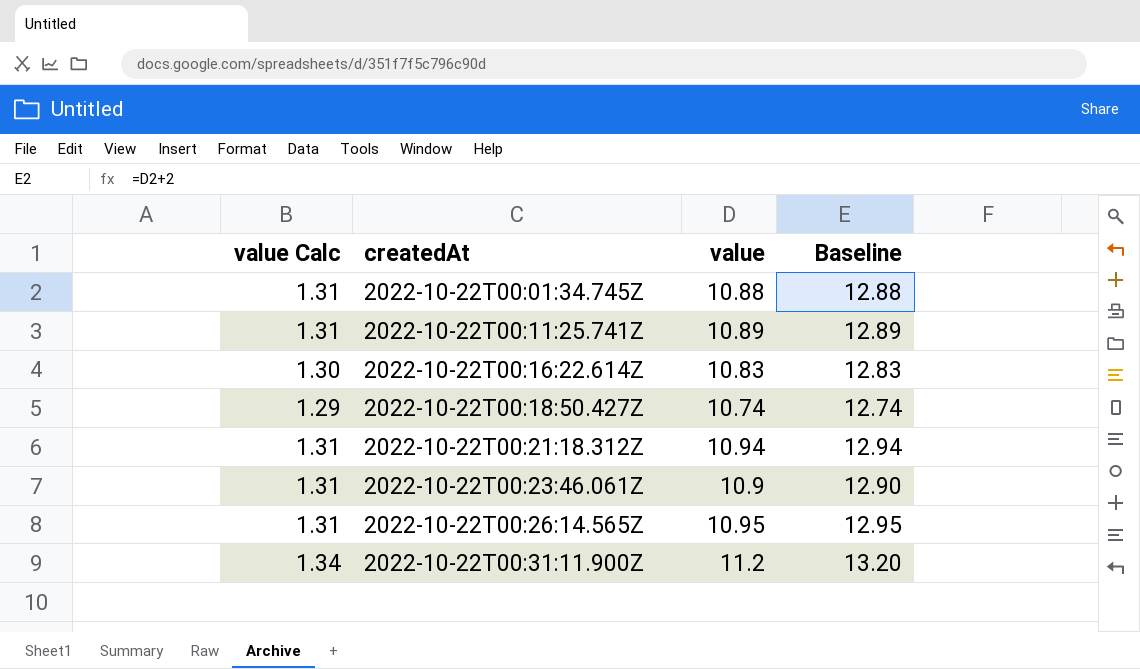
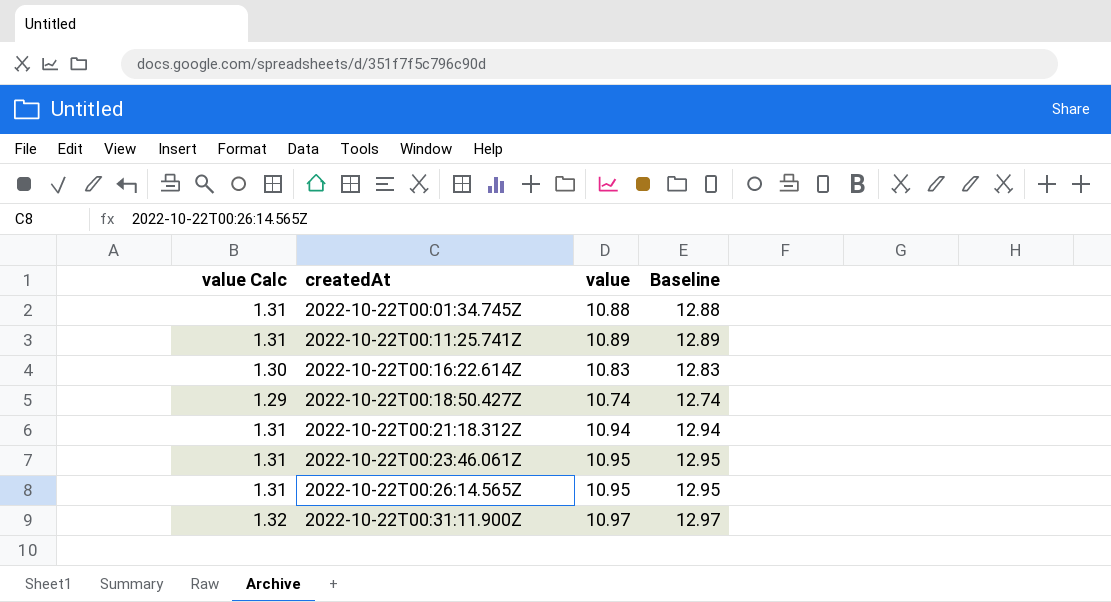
2022-10-22T00:23:46.061Z | value: 10.9 -> 10.95
2022-10-22T00:23:46.061Z | Baseline: 12.90 -> 12.95
2022-10-22T00:31:11.900Z | value Calc: 1.34 -> 1.32
2022-10-22T00:31:11.900Z | value: 11.2 -> 10.97
2022-10-22T00:31:11.900Z | Baseline: 13.20 -> 12.97

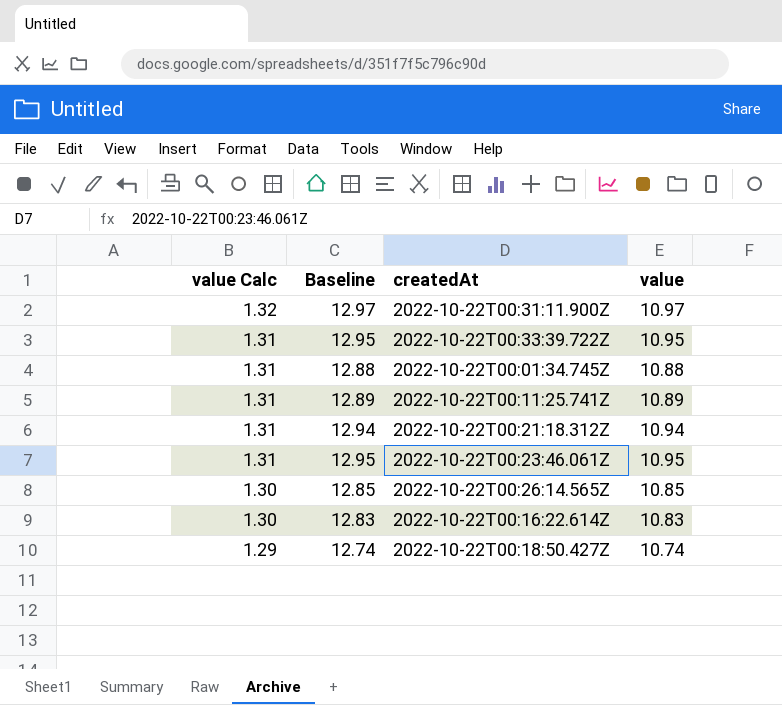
row order: createdAt ascending -> value Calc descending
column Baseline | position: 4 -> 2
row 2022-10-22T00:33:39.722Z: none -> 1.31 | 12.95 | 10.95
2022-10-22T00:26:14.565Z | value Calc: 1.31 -> 1.30
2022-10-22T00:26:14.565Z | Baseline: 12.95 -> 12.85
2022-10-22T00:26:14.565Z | value: 10.95 -> 10.85

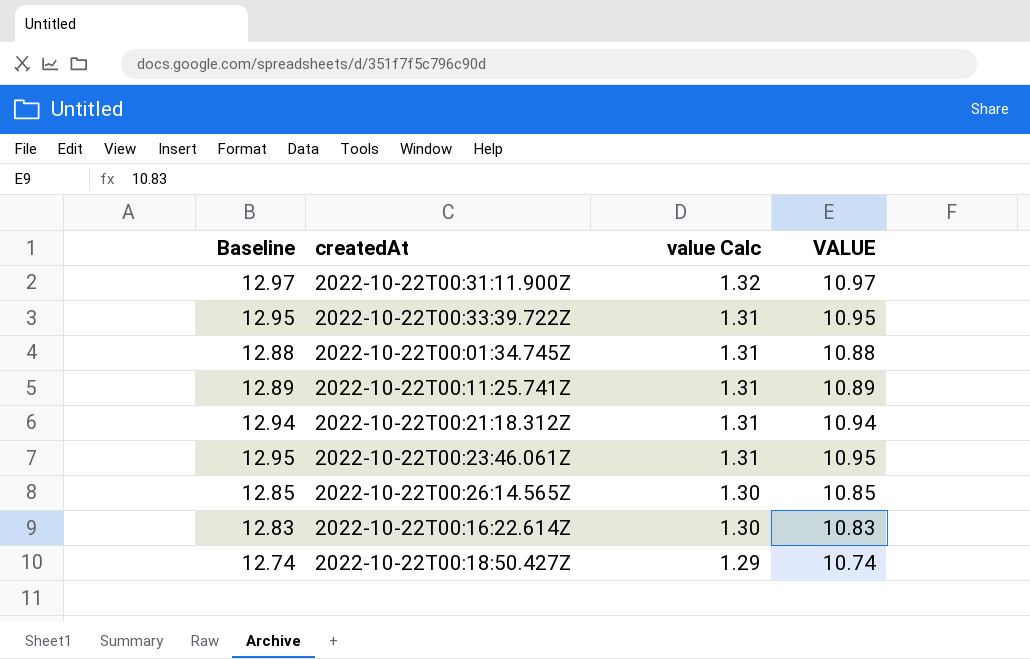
column value Calc | position: 1 -> 3
column name: value -> VALUE

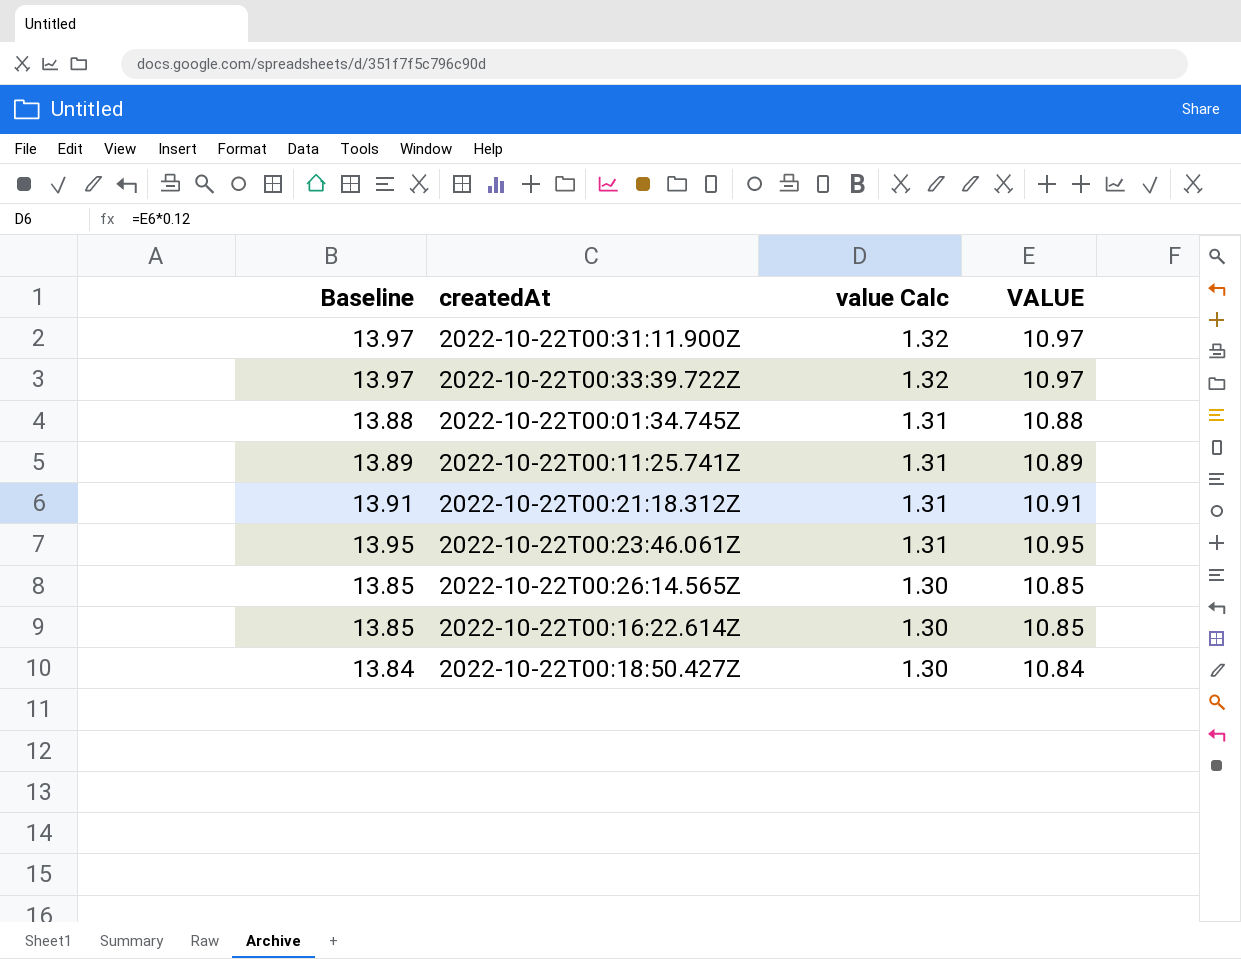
column Baseline | formula: [VALUE] + 2 -> [VALUE] + 3
2022-10-22T00:33:39.722Z | value Calc: 1.31 -> 1.32
2022-10-22T00:33:39.722Z | VALUE: 10.95 -> 10.97
2022-10-22T00:21:18.312Z | VALUE: 10.94 -> 10.91
2022-10-22T00:16:22.614Z | VALUE: 10.83 -> 10.85
2022-10-22T00:18:50.427Z | value Calc: 1.29 -> 1.30
2022-10-22T00:18:50.427Z | VALUE: 10.74 -> 10.84

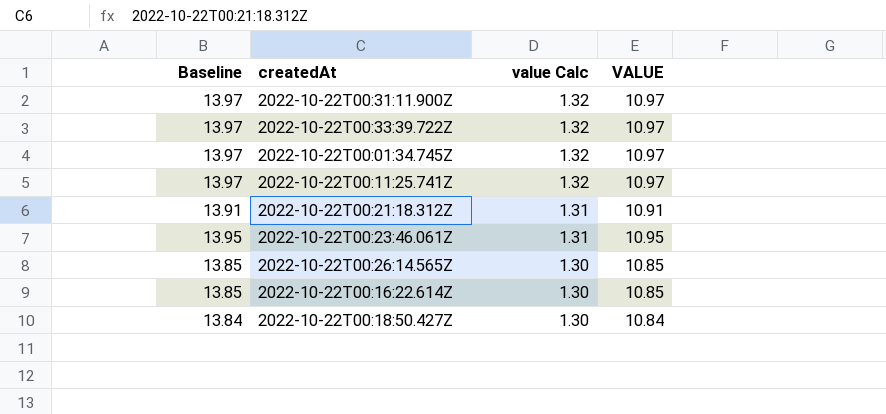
2022-10-22T00:01:34.745Z | Baseline: 13.88 -> 13.97
2022-10-22T00:01:34.745Z | value Calc: 1.31 -> 1.32
2022-10-22T00:01:34.745Z | VALUE: 10.88 -> 10.97
2022-10-22T00:11:25.741Z | Baseline: 13.89 -> 13.97
2022-10-22T00:11:25.741Z | value Calc: 1.31 -> 1.32
2022-10-22T00:11:25.741Z | VALUE: 10.89 -> 10.97

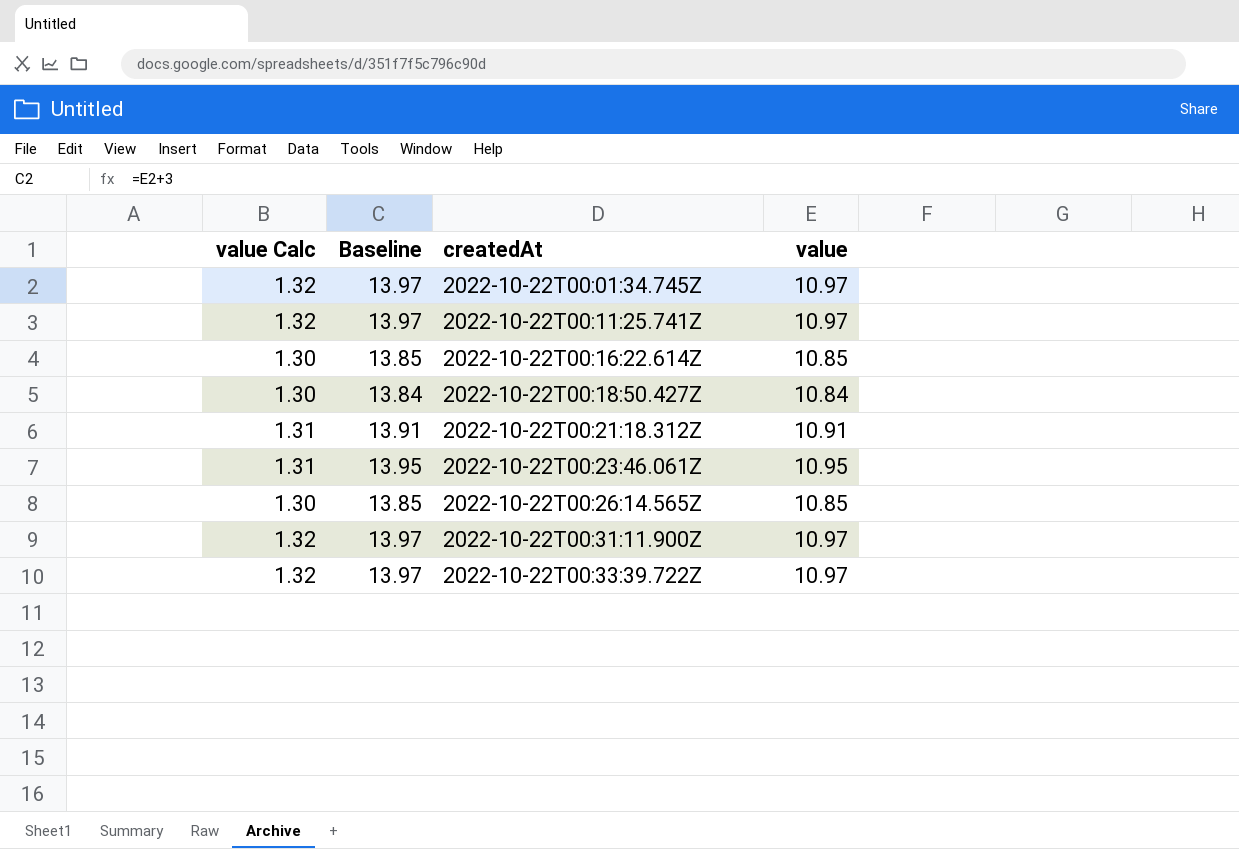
row order: value Calc descending -> createdAt ascending
column value Calc | position: 3 -> 1
column name: VALUE -> value

